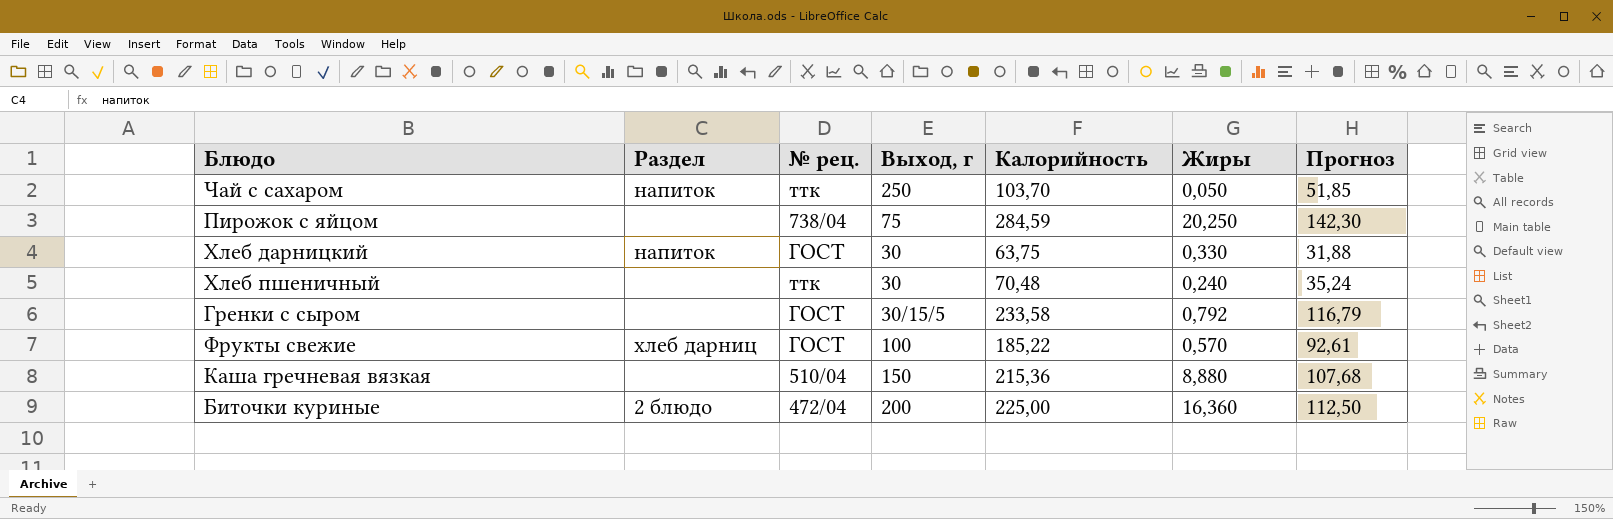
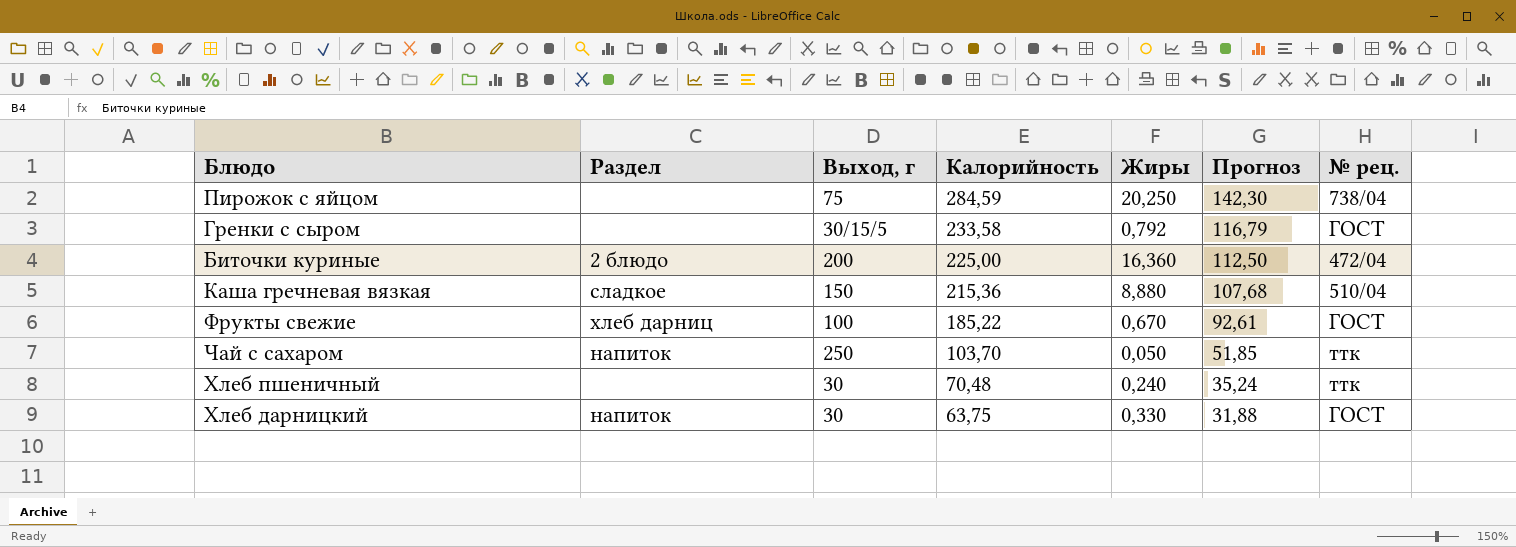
row order: none -> Калорийность descending
column № рец. | position: 3 -> 7
Каша гречневая вязкая | Раздел: none -> сладкое
Фрукты свежие | Жиры: 0,570 -> 0,670

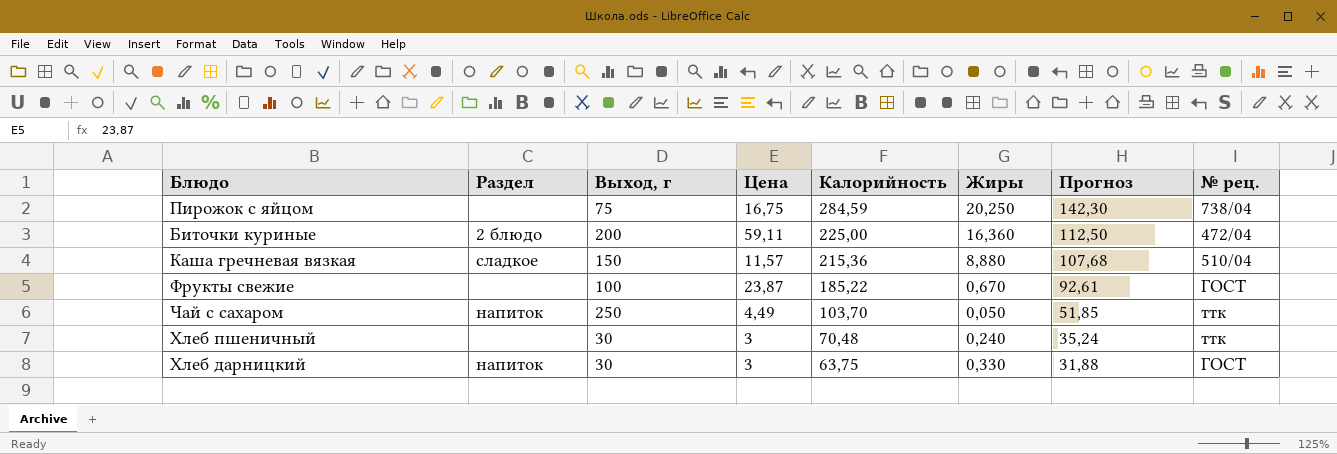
column Цена | position: none -> 4
row Гренки с сыром: none | 30/15/5 | 233,58 | 0,792 | 116,79 | ГОСТ -> none
Фрукты свежие | Раздел: хлеб дарниц -> none

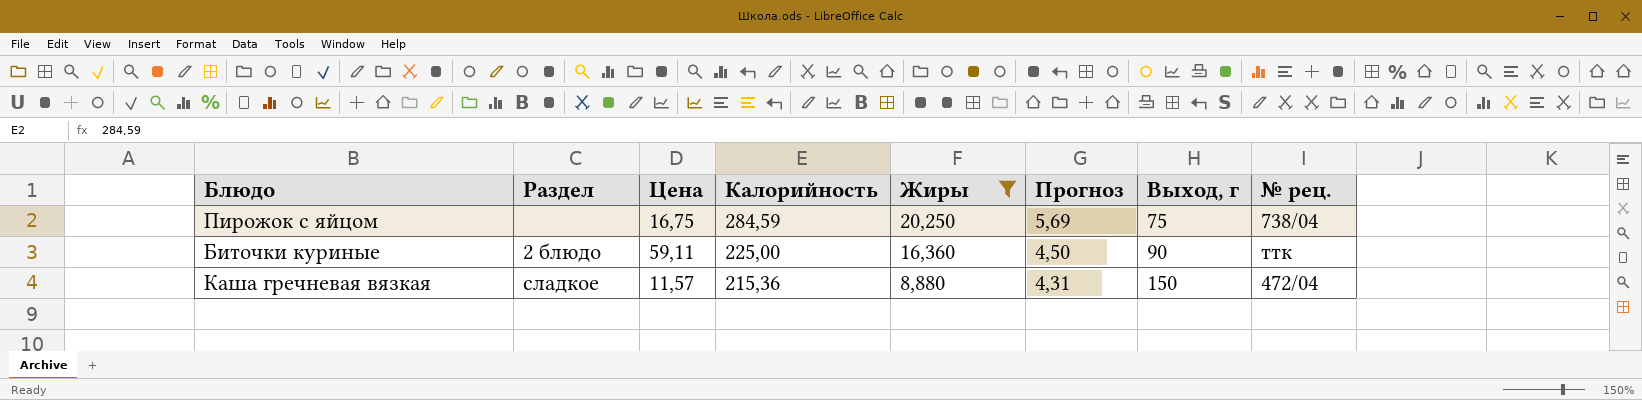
filter: none -> Жиры >= 8,880
column Прогноз | formula: [Калорийность] * 0,5 -> [Калорийность] * 0,02
column Выход, г | position: 3 -> 7
Биточки куриные | Выход, г: 200 -> 90
Биточки куриные | № рец.: 472/04 -> ттк
Каша гречневая вязкая | № рец.: 510/04 -> 472/04

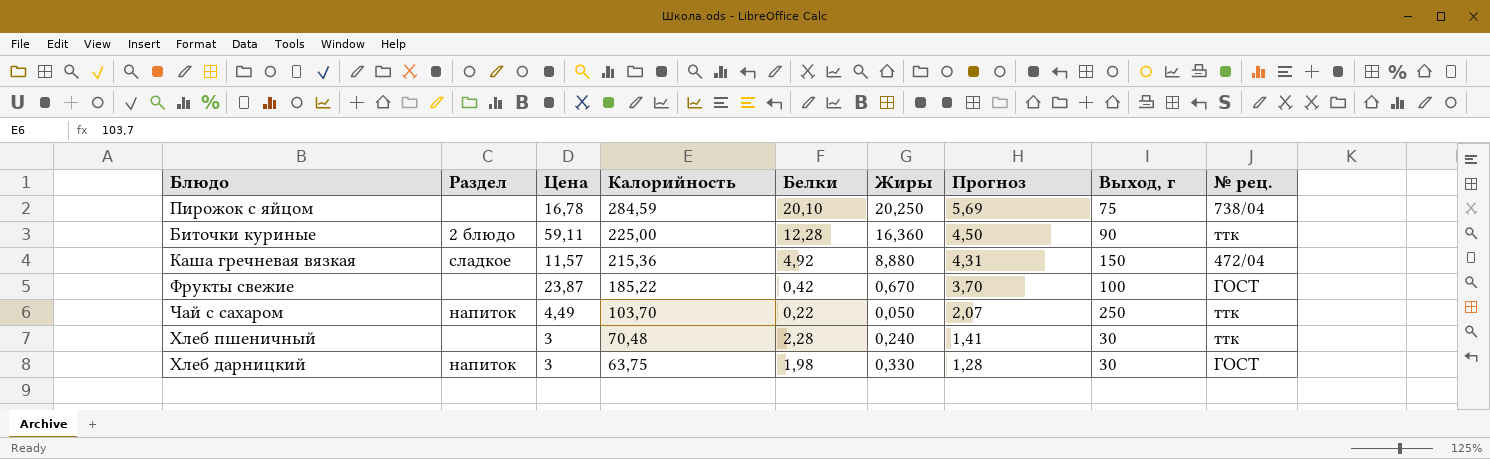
filter: Жиры >= 8,880 -> none
column Белки | position: none -> 5
Пирожок с яйцом | Цена: 16,75 -> 16,78

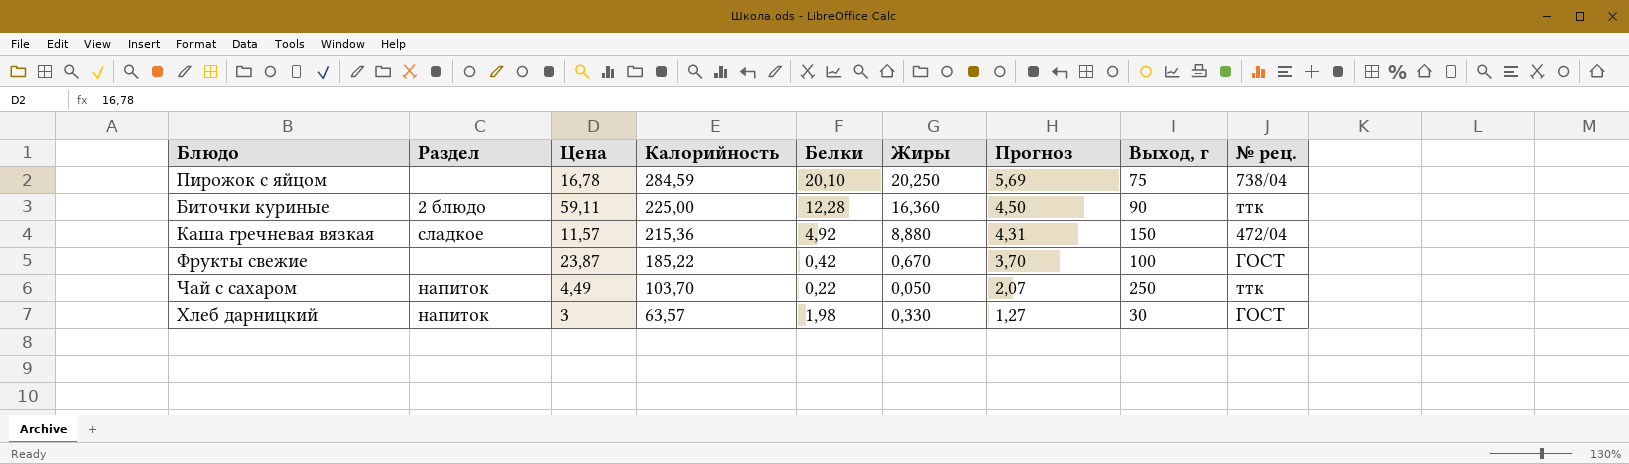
row Хлеб пшеничный: none | 3 | 70,48 | 2,28 | 0,240 | 1,41 | 30 | ттк -> none
Хлеб дарницкий | Калорийность: 63,75 -> 63,57
Хлеб дарницкий | Прогноз: 1,28 -> 1,27

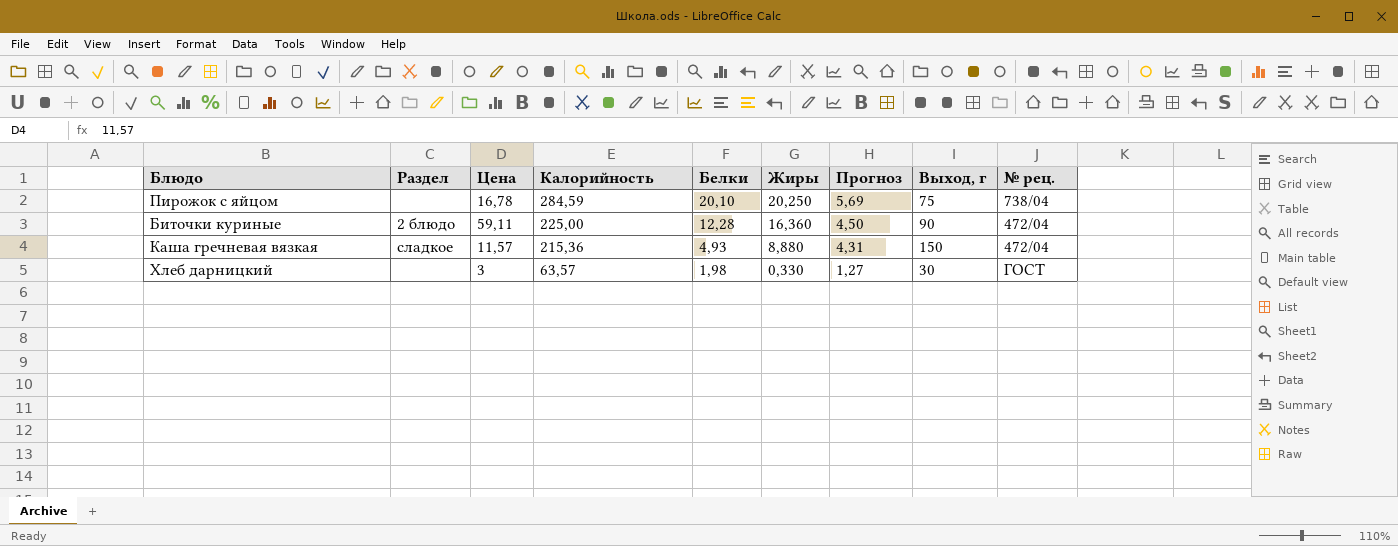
row Фрукты свежие: none | 23,87 | 185,22 | 0,42 | 0,670 | 3,70 | 100 | ГОСТ -> none
row Чай с сахаром: напиток | 4,49 | 103,70 | 0,22 | 0,050 | 2,07 | 250 | ттк -> none
Биточки куриные | № рец.: ттк -> 472/04
Каша гречневая вязкая | Белки: 4,92 -> 4,93
Хлеб дарницкий | Раздел: напиток -> none

